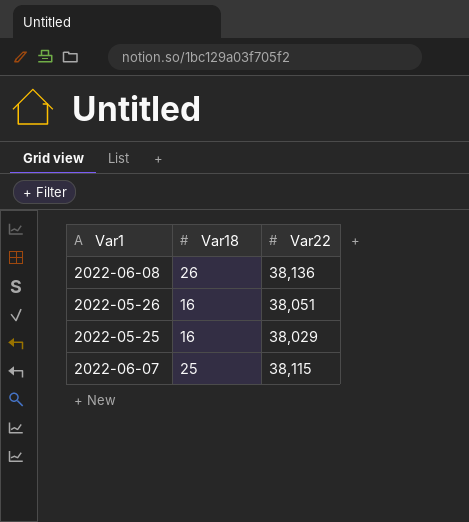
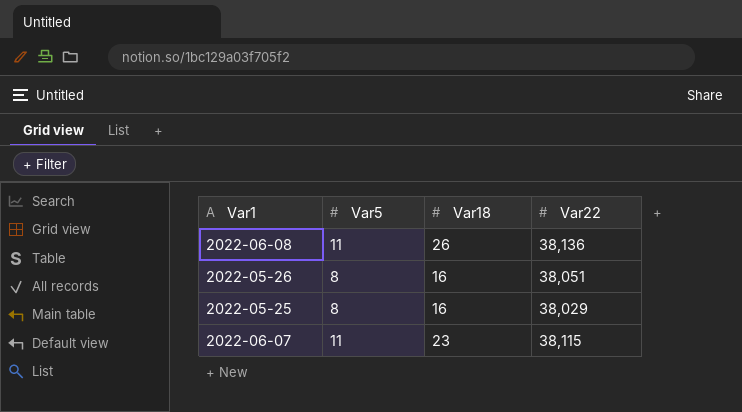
column Var5 | position: none -> 2
2022-06-07 | Var18: 25 -> 23

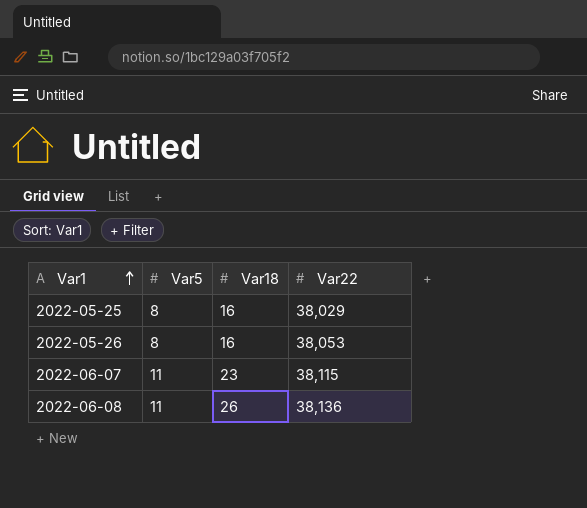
row order: none -> Var1 ascending
2022-05-26 | Var22: 38,051 -> 38,053

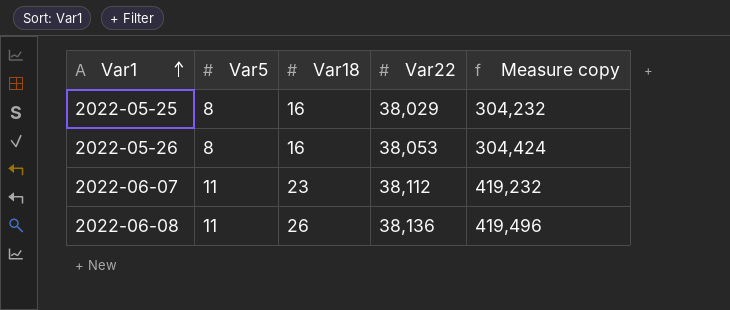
column Measure copy | formula: none -> [Var5] * [Var22]
2022-06-07 | Var22: 38,115 -> 38,112

